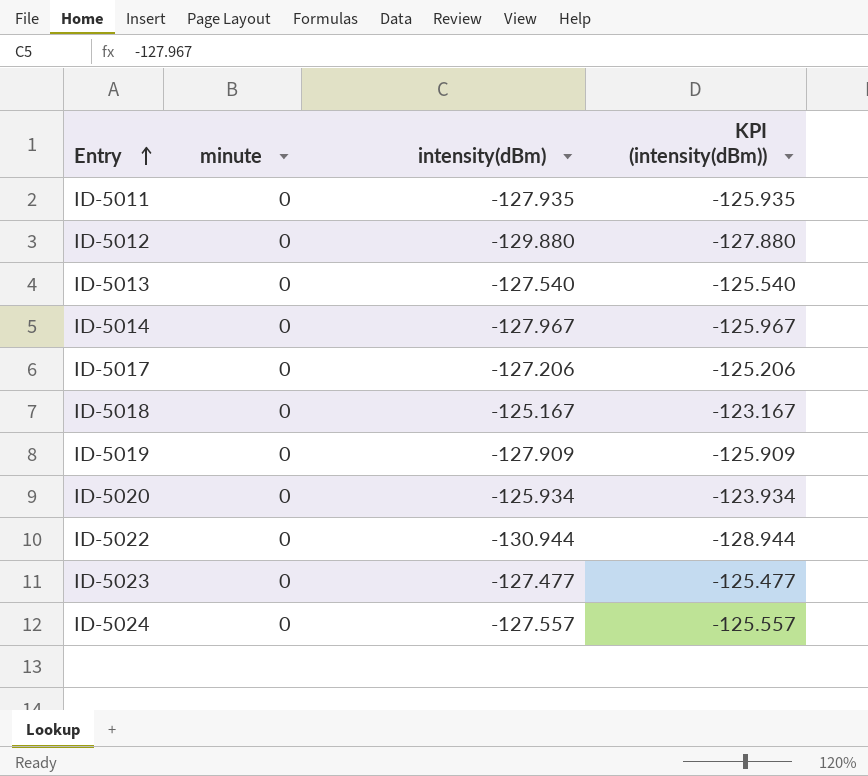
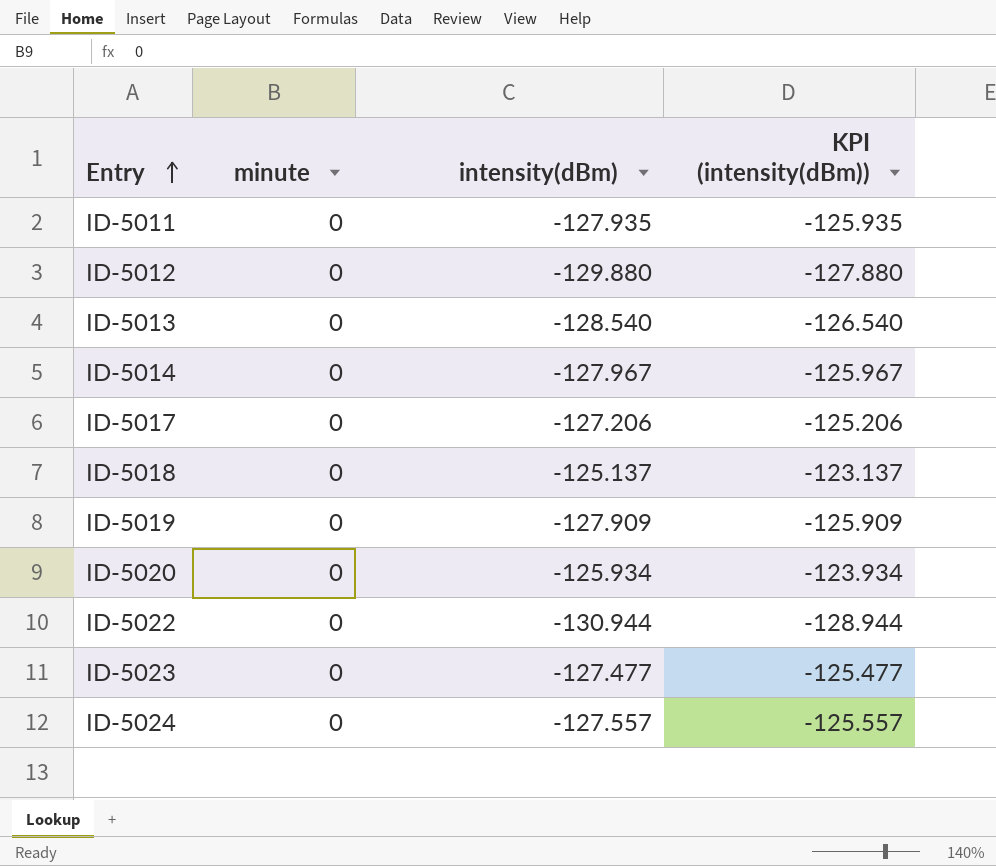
ID-5013 | intensity(dBm): -127.540 -> -128.540
ID-5013 | KPI (intensity(dBm)): -125.540 -> -126.540
ID-5018 | intensity(dBm): -125.167 -> -125.137
ID-5018 | KPI (intensity(dBm)): -123.167 -> -123.137

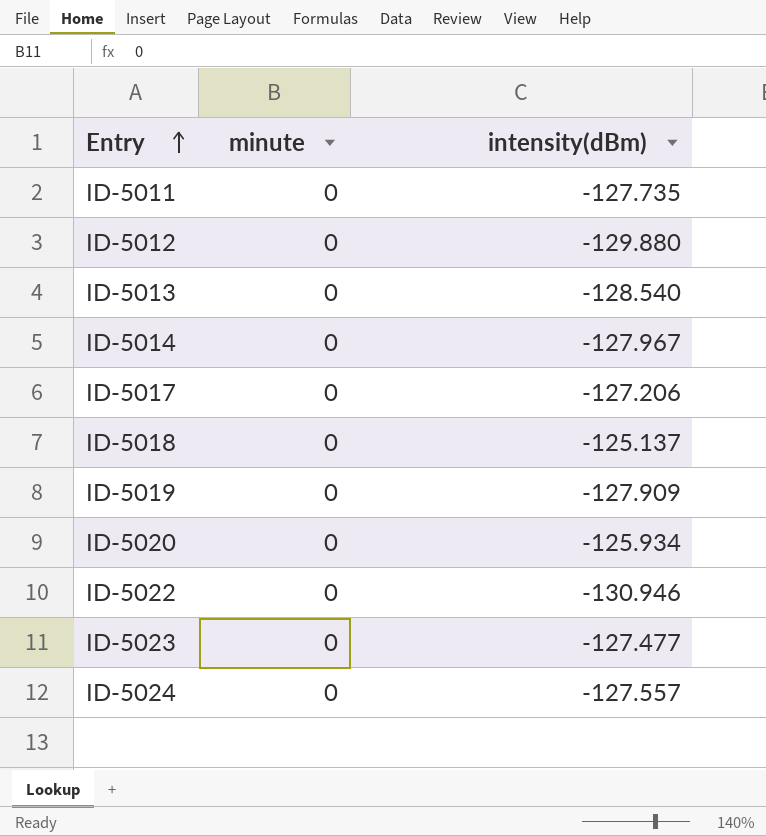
column KPI (intensity(dBm)) | formula: [intensity(dBm)] + 2 -> none
ID-5011 | intensity(dBm): -127.935 -> -127.735
ID-5022 | intensity(dBm): -130.944 -> -130.946

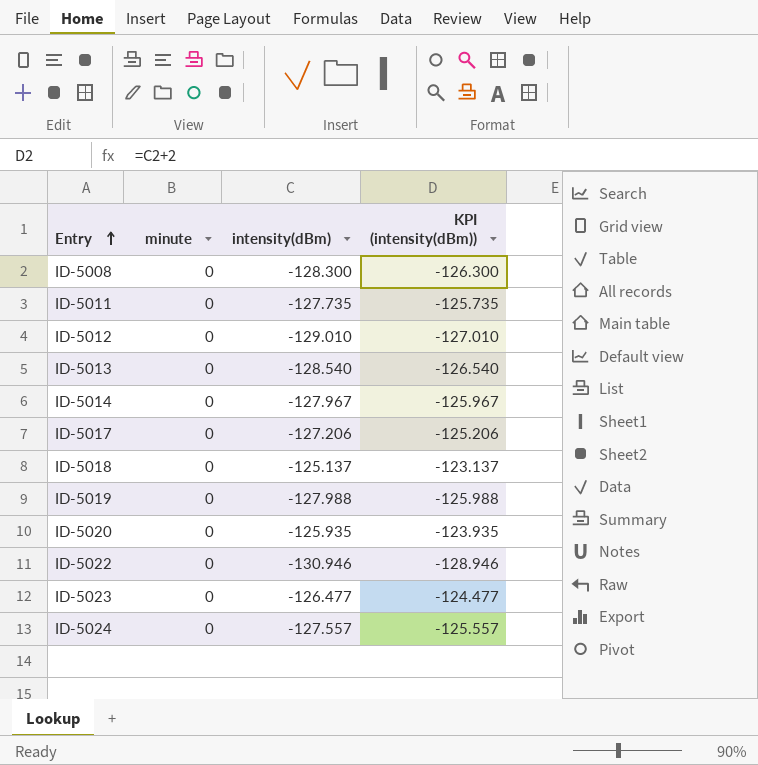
column KPI (intensity(dBm)) | formula: none -> [intensity(dBm)] + 2
row ID-5008: none -> 0 | -128.300 | -126.300
ID-5012 | intensity(dBm): -129.880 -> -129.010
ID-5019 | intensity(dBm): -127.909 -> -127.988
ID-5020 | intensity(dBm): -125.934 -> -125.935
ID-5023 | intensity(dBm): -127.477 -> -126.477

